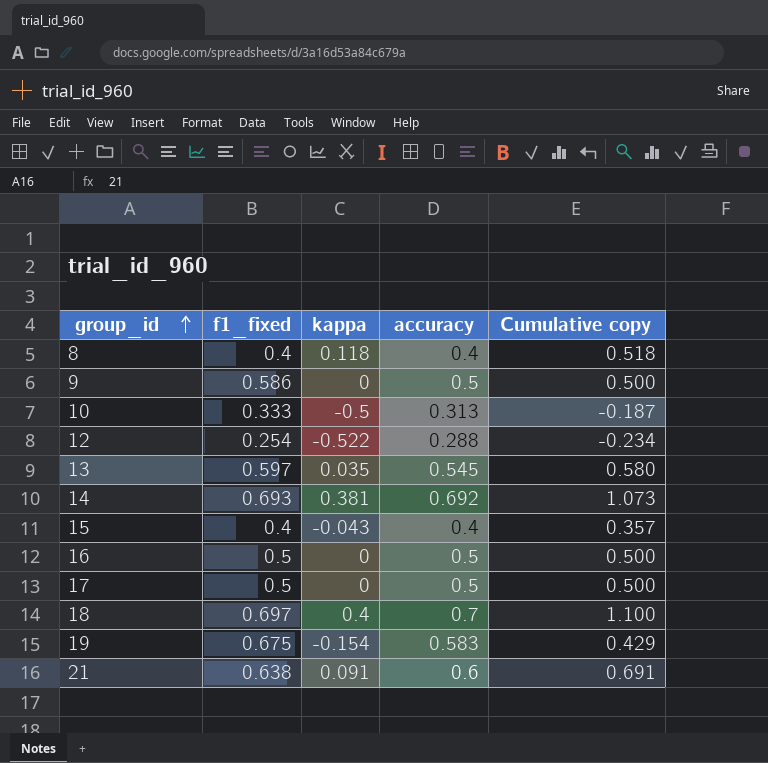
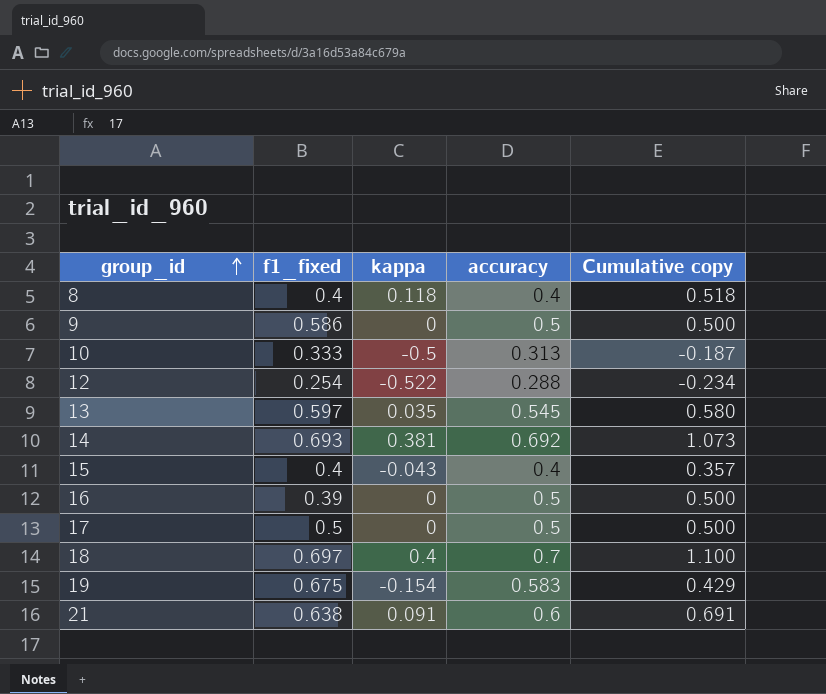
16 | f1_fixed: 0.5 -> 0.39

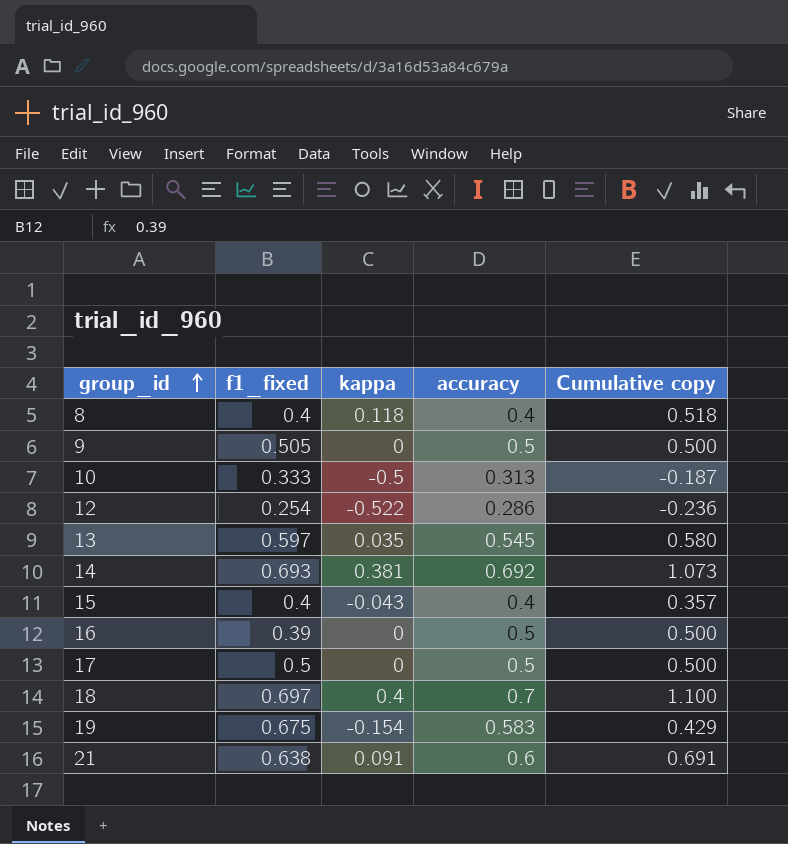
9 | f1_fixed: 0.586 -> 0.505
12 | accuracy: 0.288 -> 0.286
12 | Cumulative copy: -0.234 -> -0.236

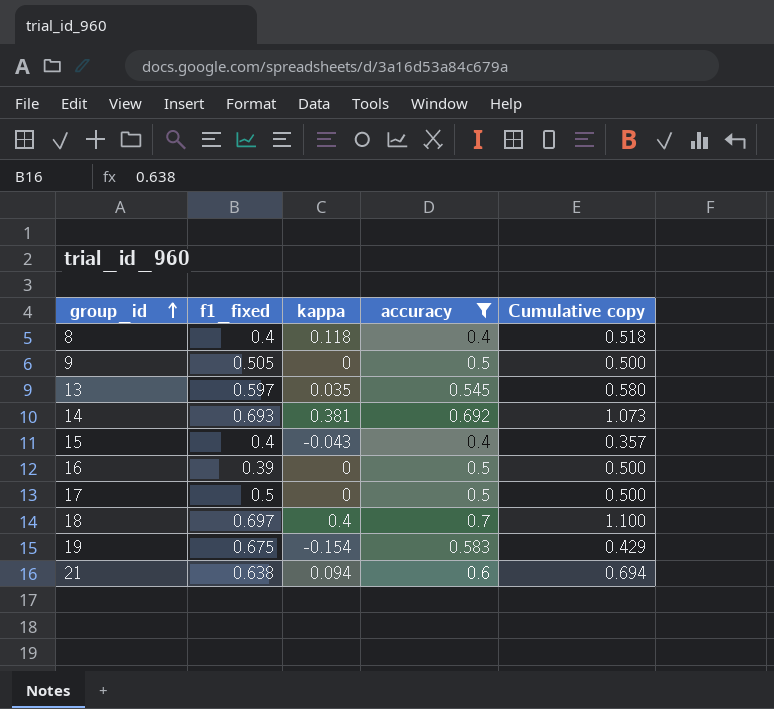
filter: none -> accuracy >= 0.4
21 | kappa: 0.091 -> 0.094
21 | Cumulative copy: 0.691 -> 0.694

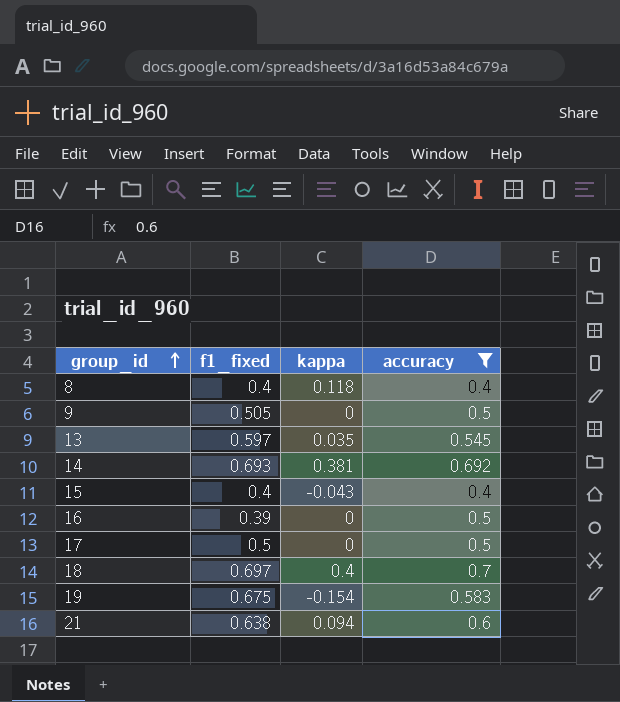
column Cumulative copy | formula: [kappa] + [accuracy] -> none

